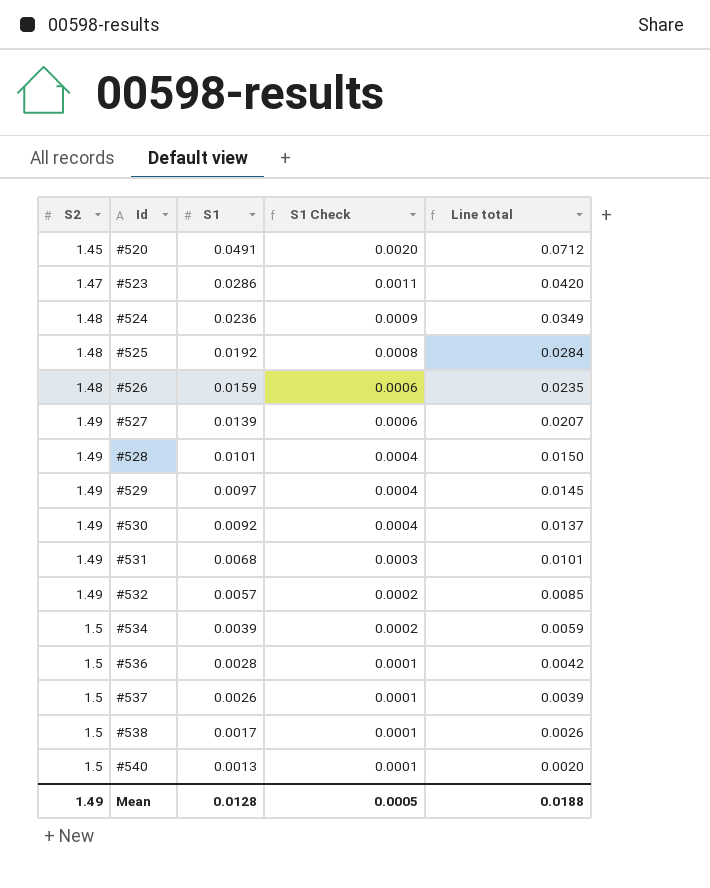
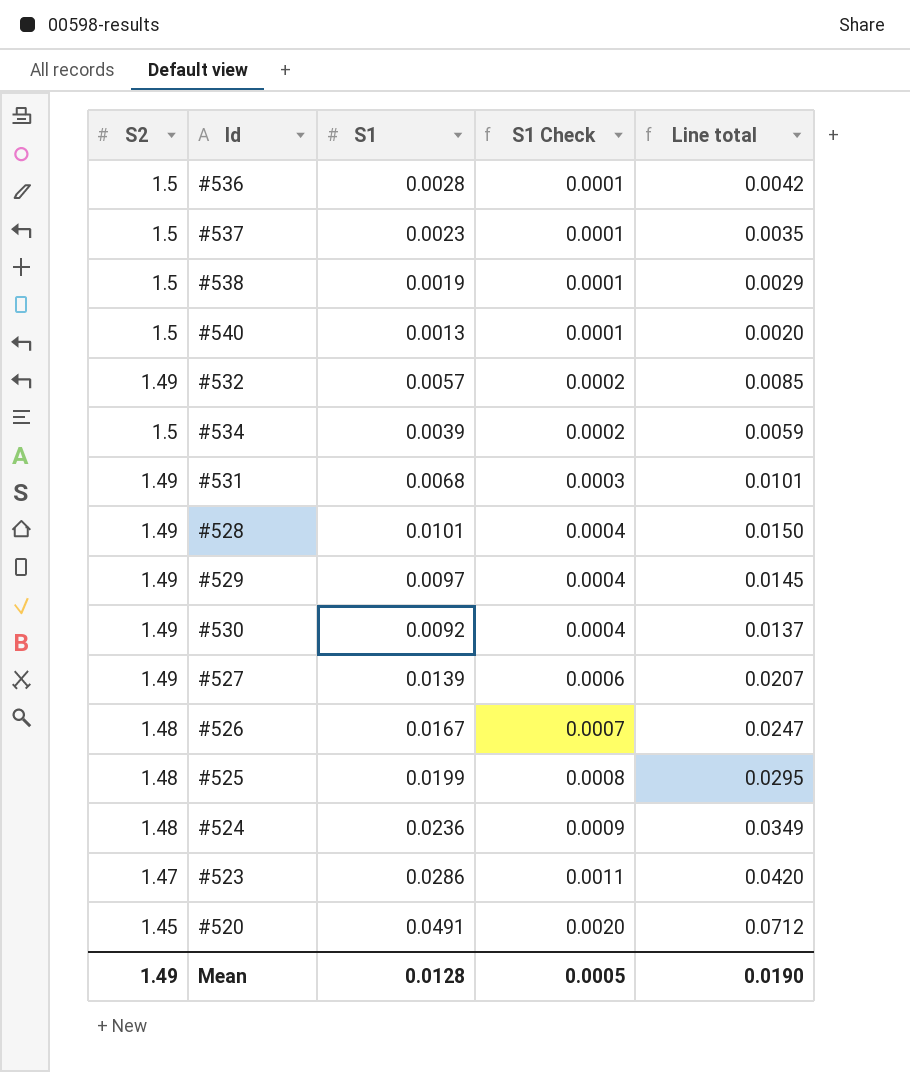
row order: S2 ascending -> S1 Check ascending
#537 | S1: 0.0026 -> 0.0023
#537 | Line total: 0.0039 -> 0.0035
#538 | S1: 0.0017 -> 0.0019
#538 | Line total: 0.0026 -> 0.0029
#526 | S1: 0.0159 -> 0.0167
#526 | S1 Check: 0.0006 -> 0.0007
#526 | Line total: 0.0235 -> 0.0247
#525 | S1: 0.0192 -> 0.0199
#525 | Line total: 0.0284 -> 0.0295
Mean | Line total: 0.0188 -> 0.0190

